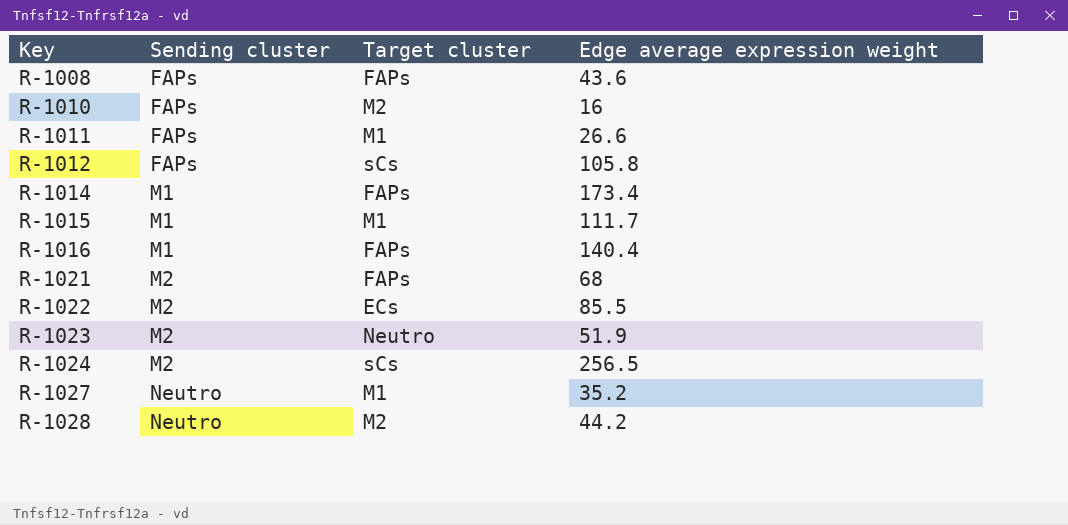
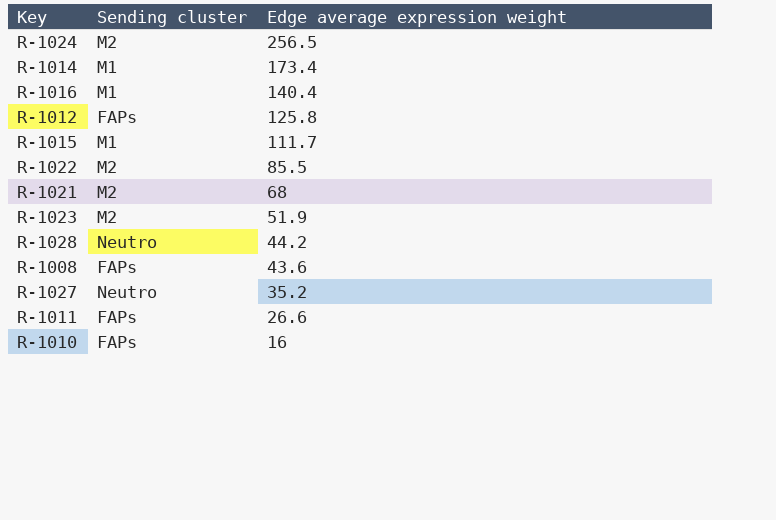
row order: Key ascending -> Edge average expression weight descending
column Target cluster | position: 3 -> none
R-1012 | Edge average expression weight: 105.8 -> 125.8

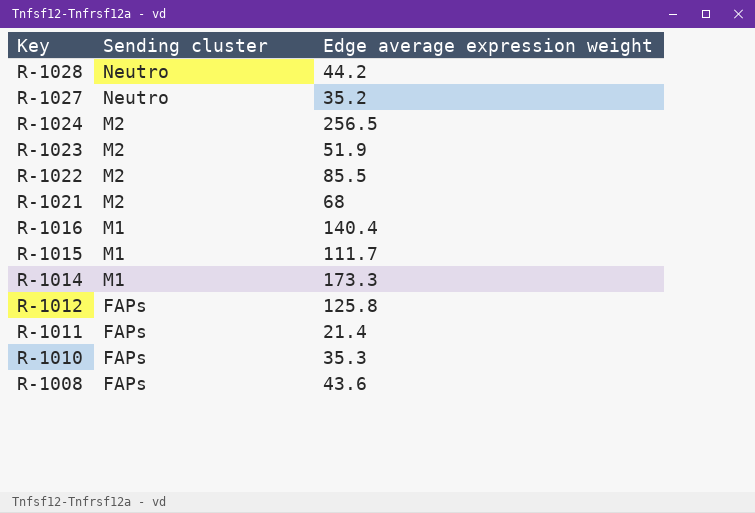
row order: Edge average expression weight descending -> Key descending
R-1014 | Edge average expression weight: 173.4 -> 173.3
R-1011 | Edge average expression weight: 26.6 -> 21.4
R-1010 | Edge average expression weight: 16 -> 35.3

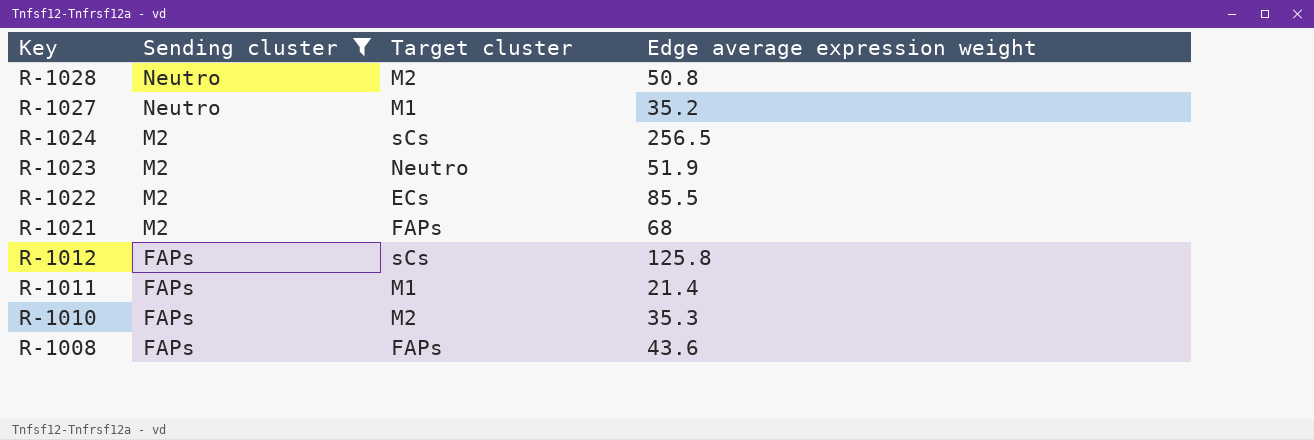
filter: none -> Sending cluster != M1
column Target cluster | position: none -> 3
R-1028 | Edge average expression weight: 44.2 -> 50.8

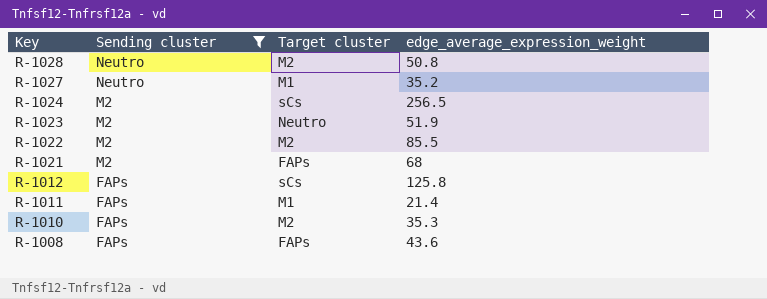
column name: Edge average expression weight -> edge_average_expression_weight
R-1022 | Target cluster: ECs -> M2

